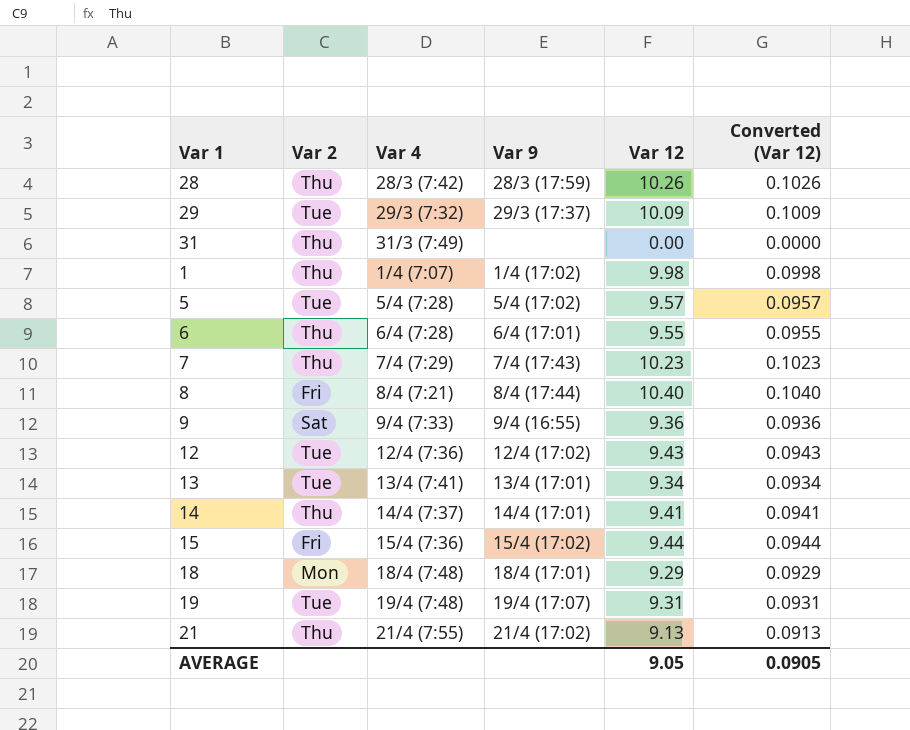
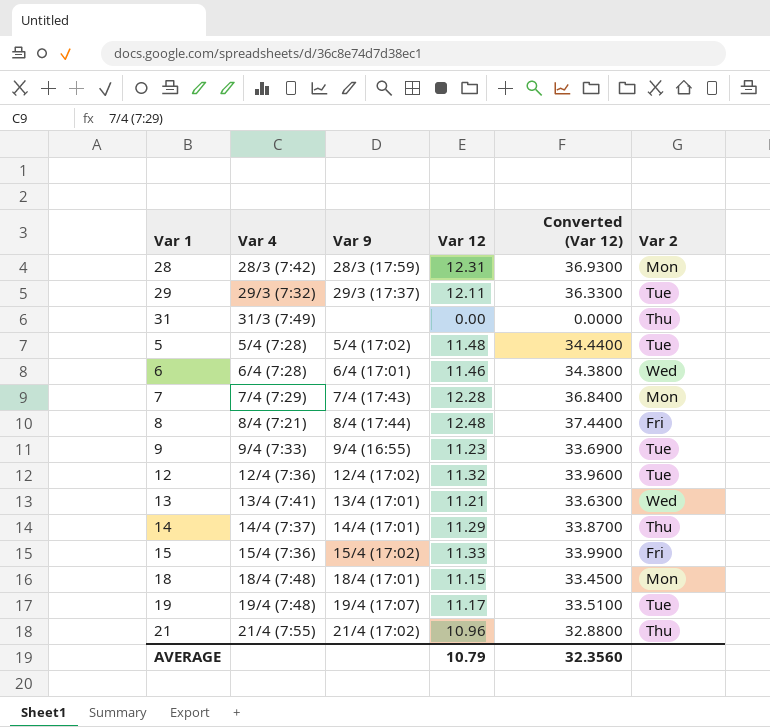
column Converted (Var 12) | formula: [Var 12] * 0.01 -> [Var 12] * 3
column Var 2 | position: 2 -> 6
row 1: Thu | 1/4 (7:07) | 1/4 (17:02) | 9.98 | 0.0998 -> none
28 | Var 12: 10.26 -> 12.31
28 | Var 2: Thu -> Mon
29 | Var 12: 10.09 -> 12.11
5 | Var 12: 9.57 -> 11.48
6 | Var 12: 9.55 -> 11.46
6 | Var 2: Thu -> Wed
7 | Var 12: 10.23 -> 12.28
7 | Var 2: Thu -> Mon
8 | Var 12: 10.40 -> 12.48
9 | Var 12: 9.36 -> 11.23
9 | Var 2: Sat -> Tue
12 | Var 12: 9.43 -> 11.32
13 | Var 12: 9.34 -> 11.21
13 | Var 2: Tue -> Wed
14 | Var 12: 9.41 -> 11.29
15 | Var 12: 9.44 -> 11.33
18 | Var 12: 9.29 -> 11.15
19 | Var 12: 9.31 -> 11.17
21 | Var 12: 9.13 -> 10.96
AVERAGE | Var 12: 9.05 -> 10.79
AVERAGE | Converted (Var 12): 0.0905 -> 32.3560

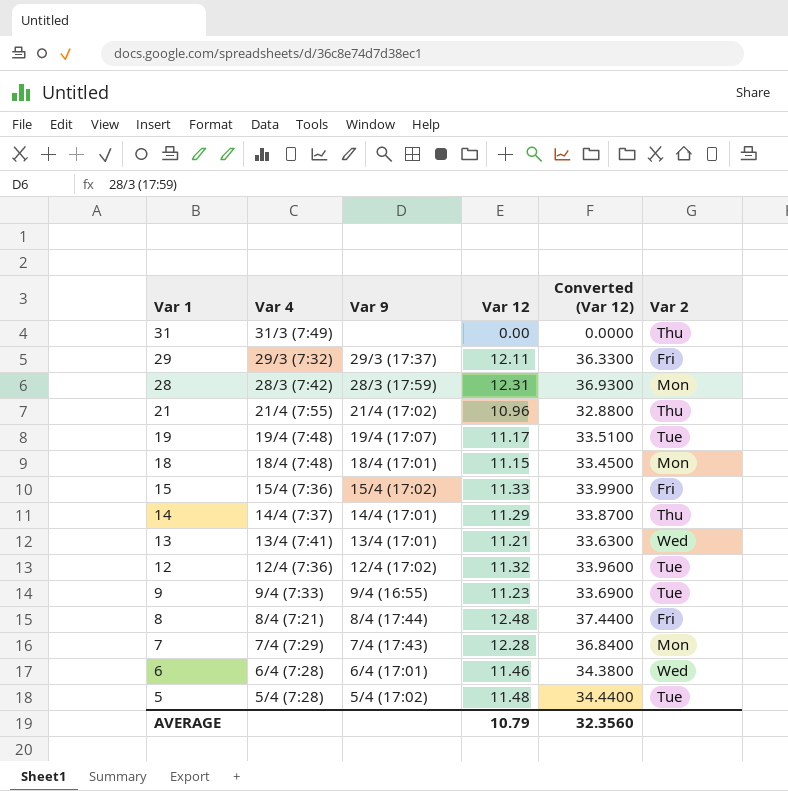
row order: none -> Var 1 descending
29 | Var 2: Tue -> Fri

